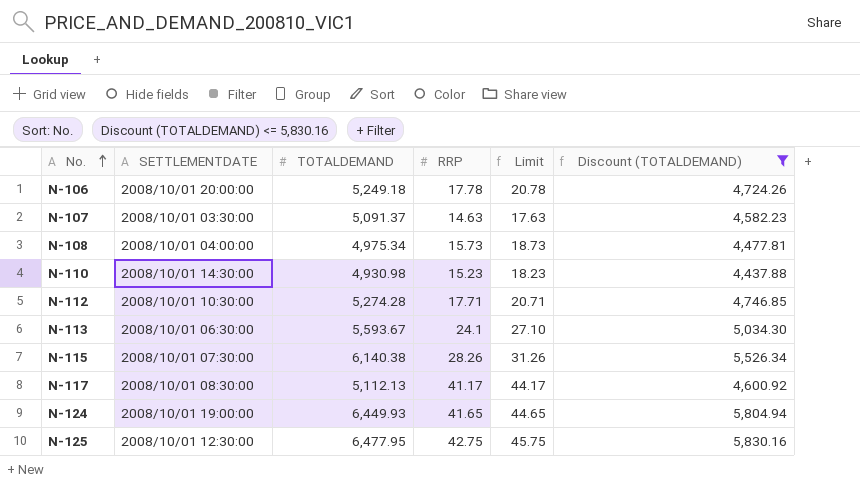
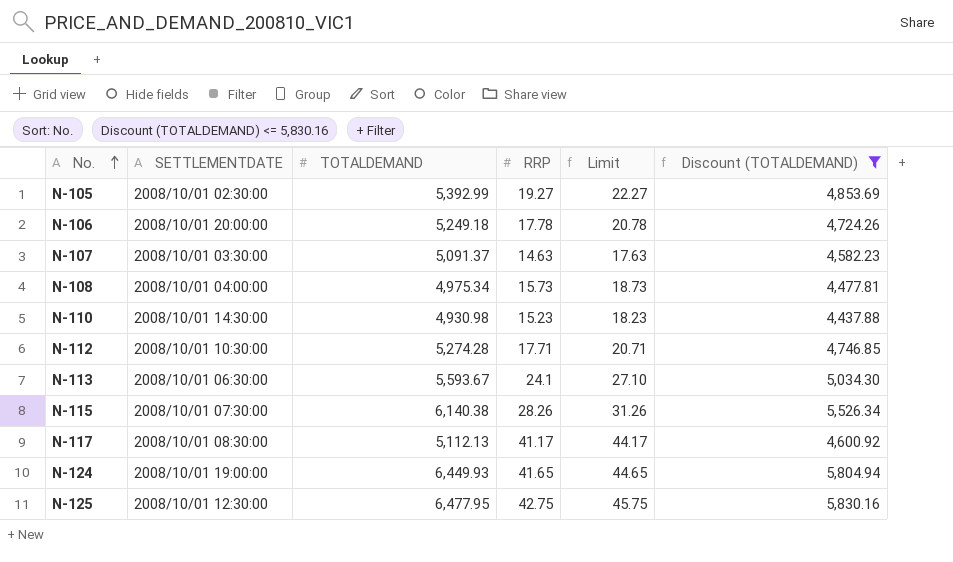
row N-105: none -> 2008/10/01 02:30:00 | 5,392.99 | 19.27 | 22.27 | 4,853.69

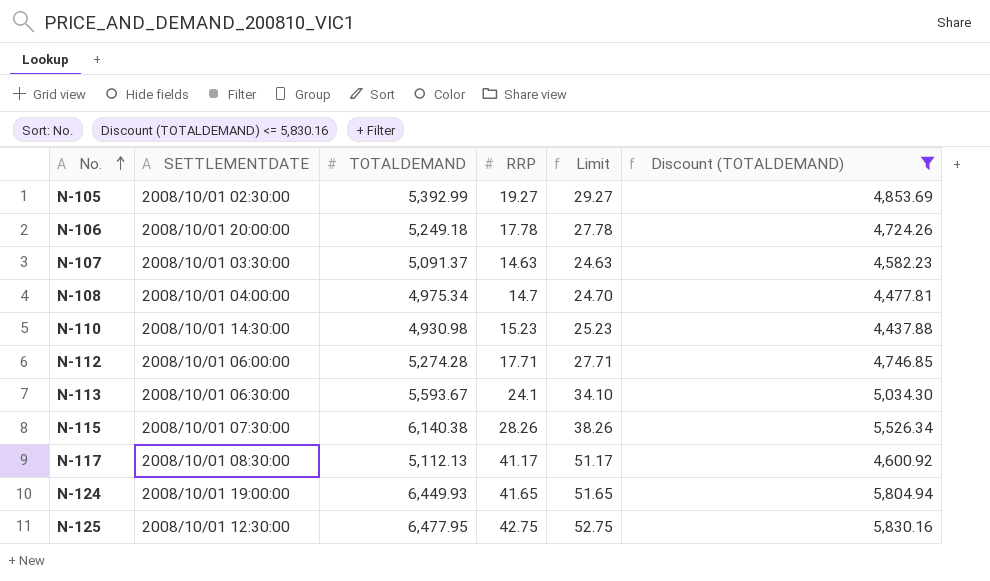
column Limit | formula: [RRP] + 3 -> [RRP] + 10
N-108 | RRP: 15.73 -> 14.7
N-112 | SETTLEMENTDATE: 2008/10/01 10:30:00 -> 2008/10/01 06:00:00

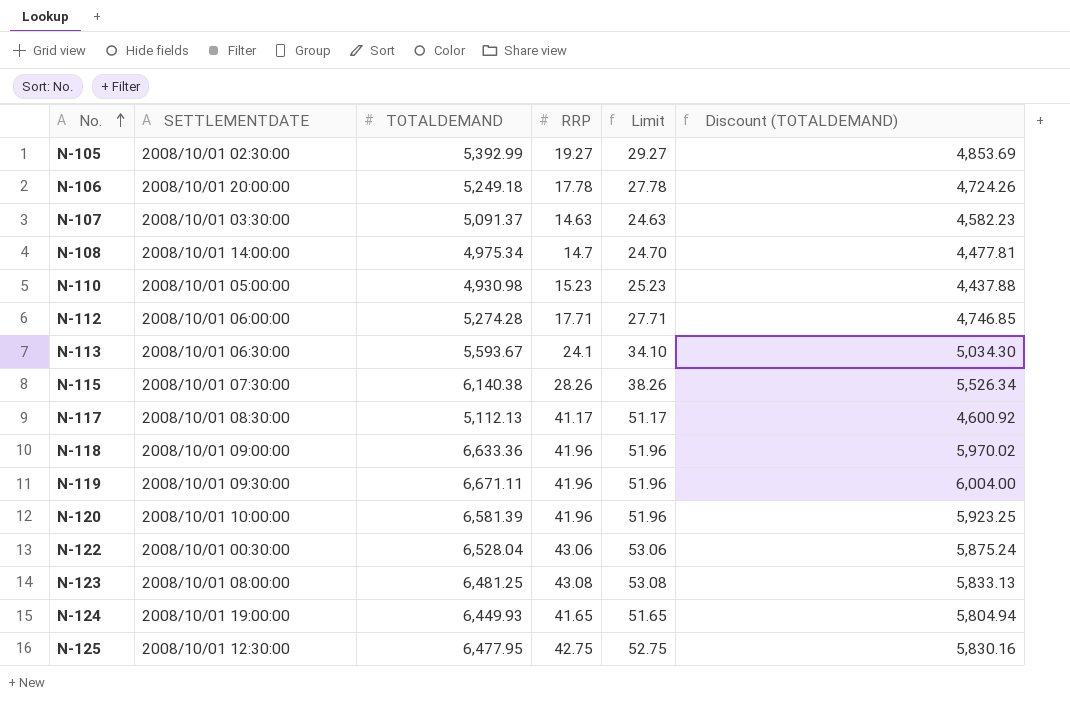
filter: Discount (TOTALDEMAND) <= 5,830.16 -> none
N-108 | SETTLEMENTDATE: 2008/10/01 04:00:00 -> 2008/10/01 14:00:00
N-110 | SETTLEMENTDATE: 2008/10/01 14:30:00 -> 2008/10/01 05:00:00

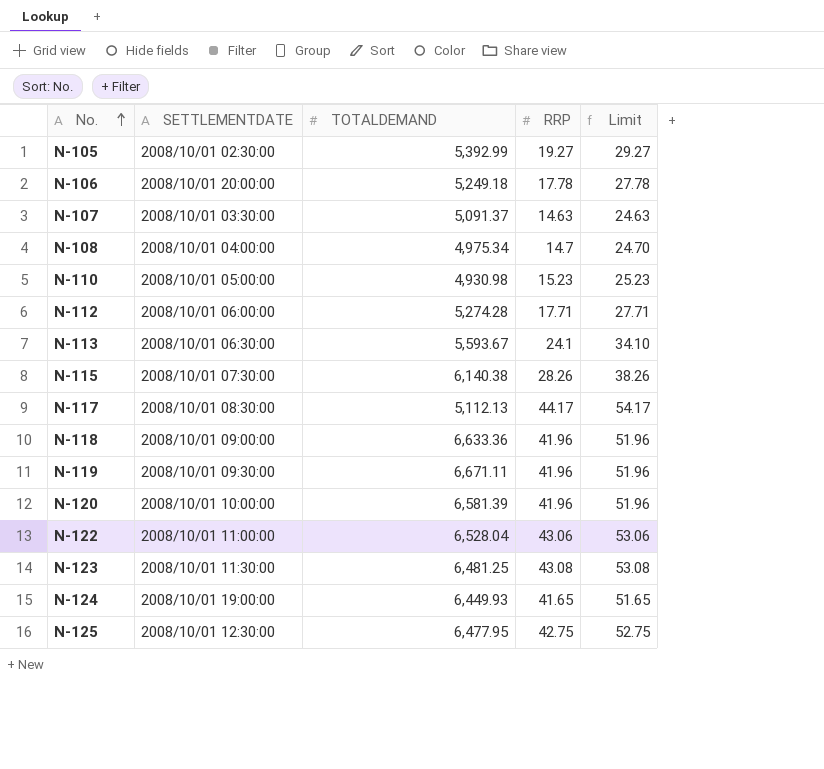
column Discount (TOTALDEMAND) | formula: [TOTALDEMAND] * 0.9 -> none
N-108 | SETTLEMENTDATE: 2008/10/01 14:00:00 -> 2008/10/01 04:00:00
N-117 | RRP: 41.17 -> 44.17
N-117 | Limit: 51.17 -> 54.17
N-122 | SETTLEMENTDATE: 2008/10/01 00:30:00 -> 2008/10/01 11:00:00
N-123 | SETTLEMENTDATE: 2008/10/01 08:00:00 -> 2008/10/01 11:30:00

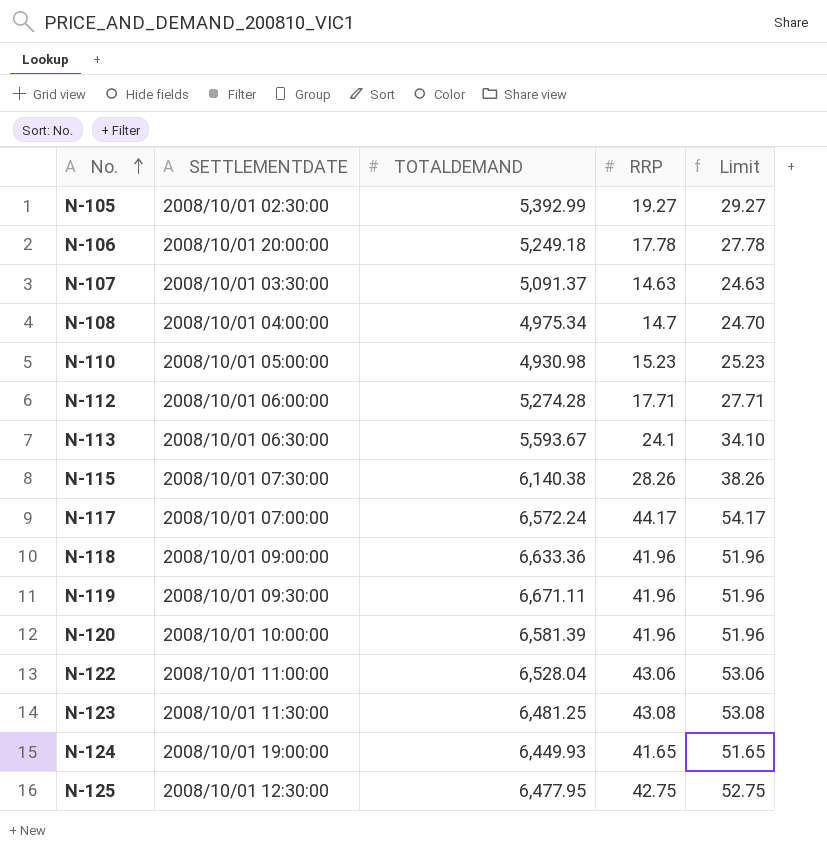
N-117 | SETTLEMENTDATE: 2008/10/01 08:30:00 -> 2008/10/01 07:00:00
N-117 | TOTALDEMAND: 5,112.13 -> 6,572.24

